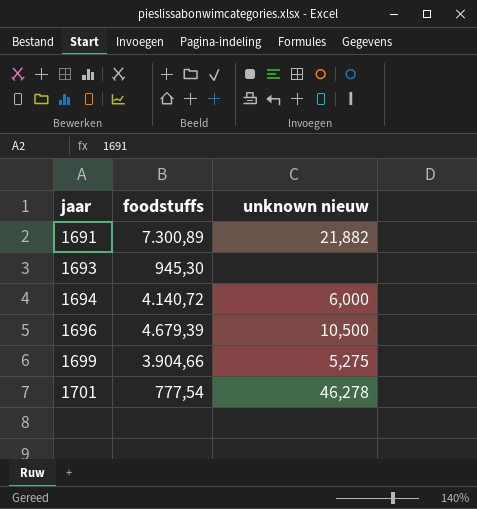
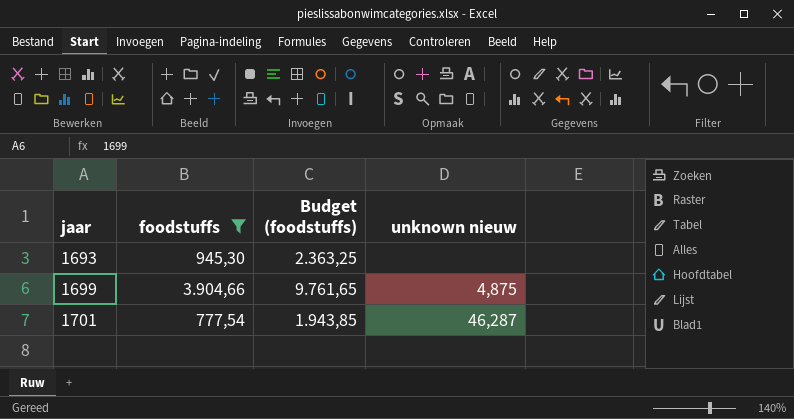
filter: none -> foodstuffs <= 3.904,66
column Budget (foodstuffs) | formula: none -> [foodstuffs] * 2,5
1699 | unknown nieuw: 5,275 -> 4,875
1701 | unknown nieuw: 46,278 -> 46,287

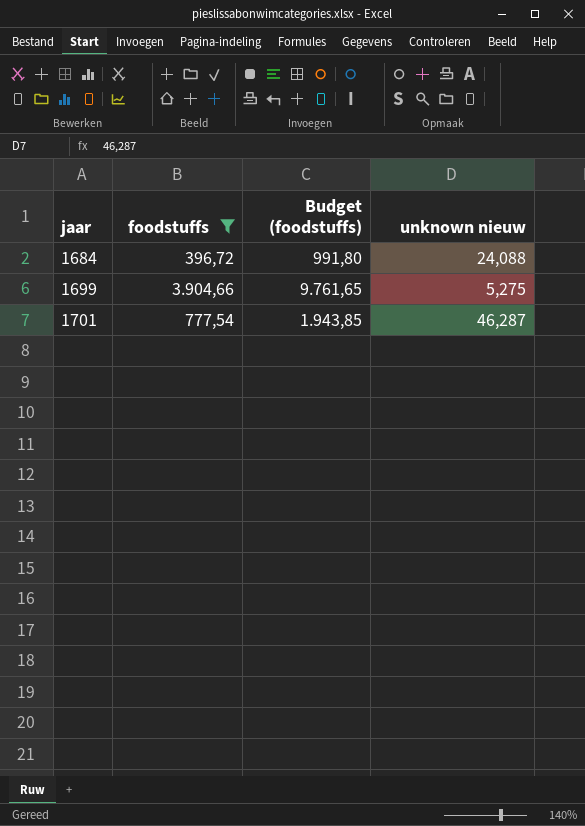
row 1693: 945,30 | 2.363,25 | none -> none
row 1684: none -> 396,72 | 991,80 | 24,088
1699 | unknown nieuw: 4,875 -> 5,275

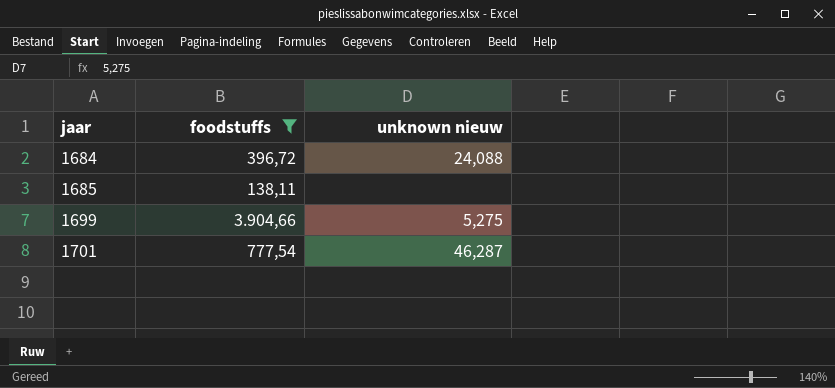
column Budget (foodstuffs) | formula: [foodstuffs] * 2,5 -> none
row 1685: none -> 138,11 | none

